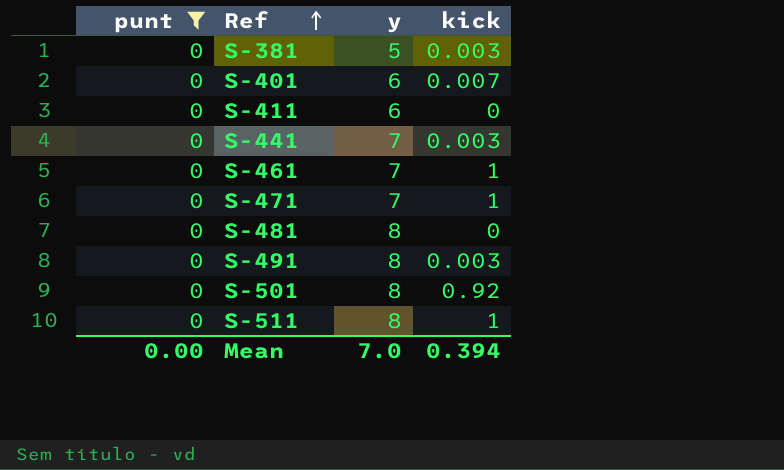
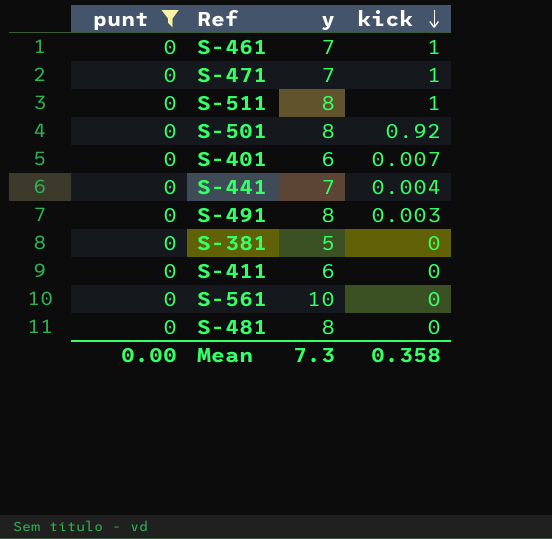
row order: Ref ascending -> kick descending
S-441 | kick: 0.003 -> 0.004
S-381 | kick: 0.003 -> 0
row S-561: none -> 0 | 10 | 0
Mean | y: 7.0 -> 7.3
Mean | kick: 0.394 -> 0.358

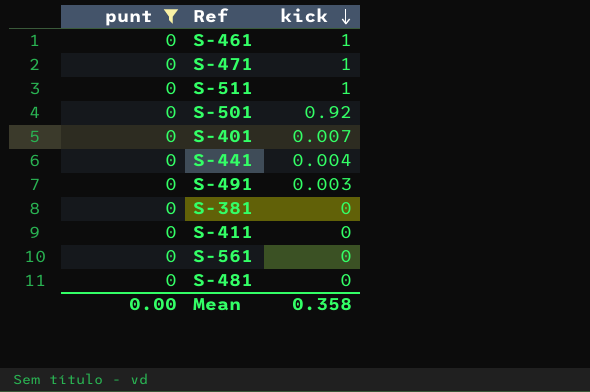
column y | position: 3 -> none

